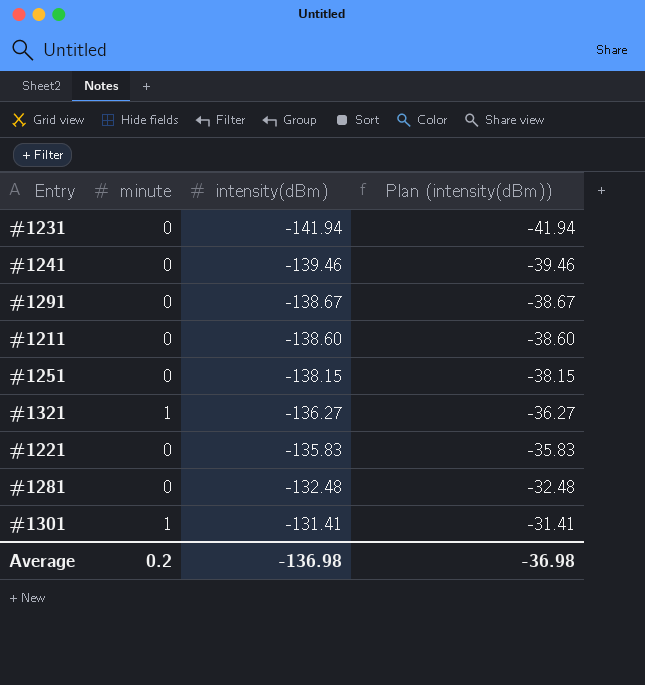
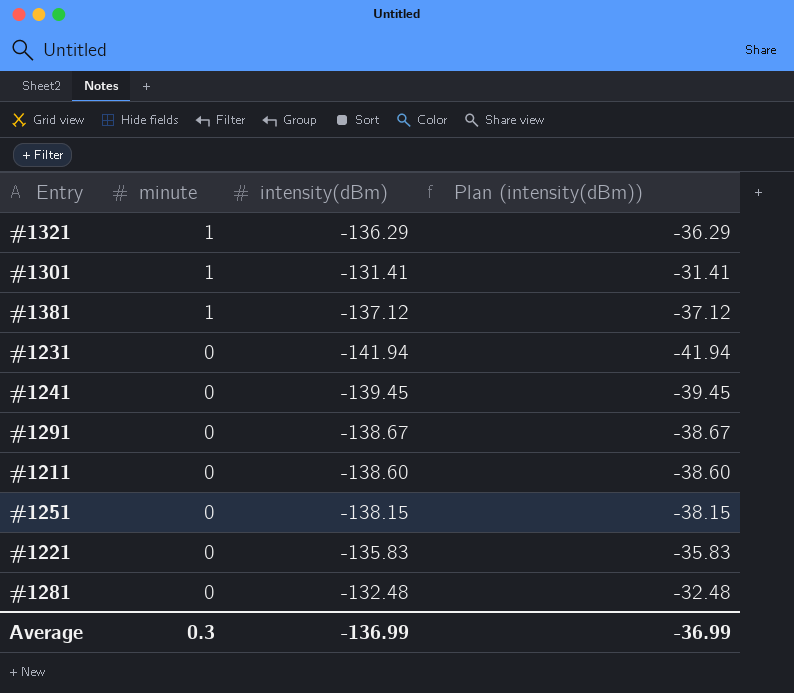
row order: intensity(dBm) ascending -> minute descending
#1321 | intensity(dBm): -136.27 -> -136.29
#1321 | Plan (intensity(dBm)): -36.27 -> -36.29
row #1381: none -> 1 | -137.12 | -37.12
#1241 | intensity(dBm): -139.46 -> -139.45
#1241 | Plan (intensity(dBm)): -39.46 -> -39.45
Average | minute: 0.2 -> 0.3
Average | intensity(dBm): -136.98 -> -136.99
Average | Plan (intensity(dBm)): -36.98 -> -36.99

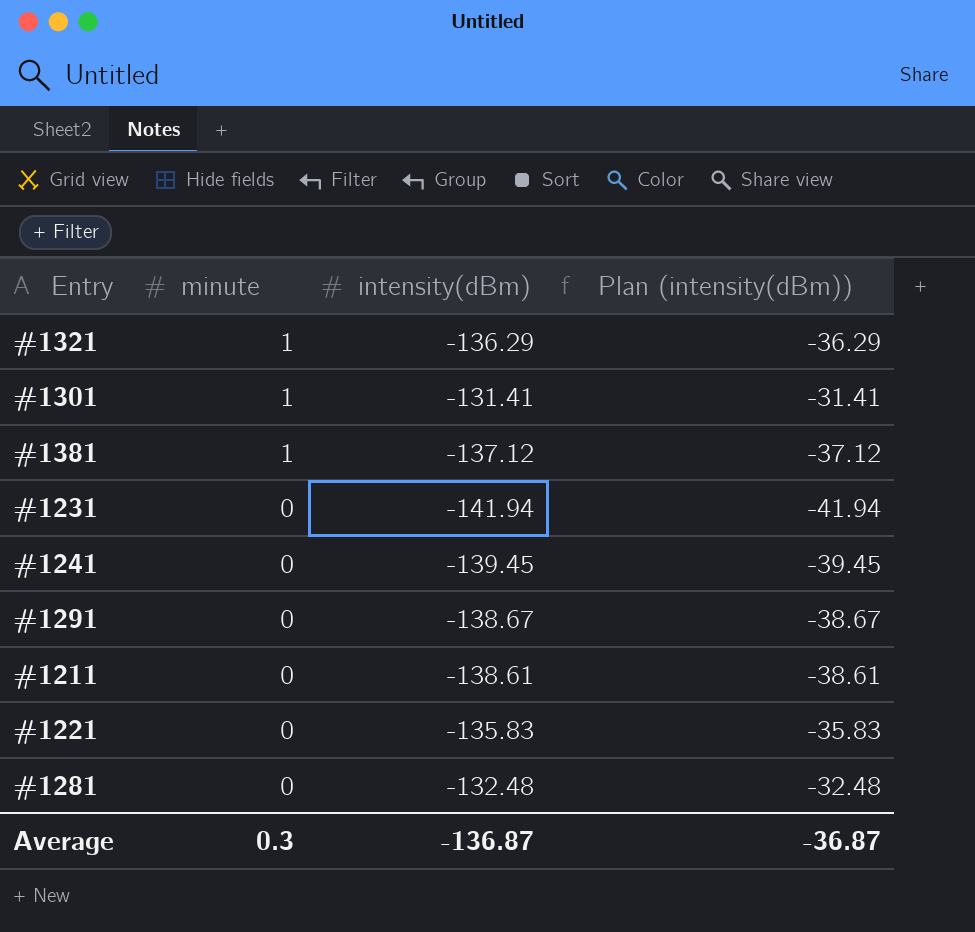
row #1251: 0 | -138.15 | -38.15 -> none
#1211 | intensity(dBm): -138.60 -> -138.61
#1211 | Plan (intensity(dBm)): -38.60 -> -38.61
Average | intensity(dBm): -136.99 -> -136.87
Average | Plan (intensity(dBm)): -36.99 -> -36.87

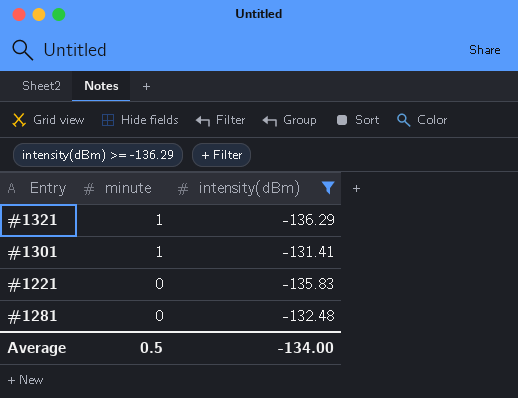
filter: none -> intensity(dBm) >= -136.29
column Plan (intensity(dBm)) | formula: [intensity(dBm)] + 100 -> none
Average | minute: 0.3 -> 0.5
Average | intensity(dBm): -136.87 -> -134.00

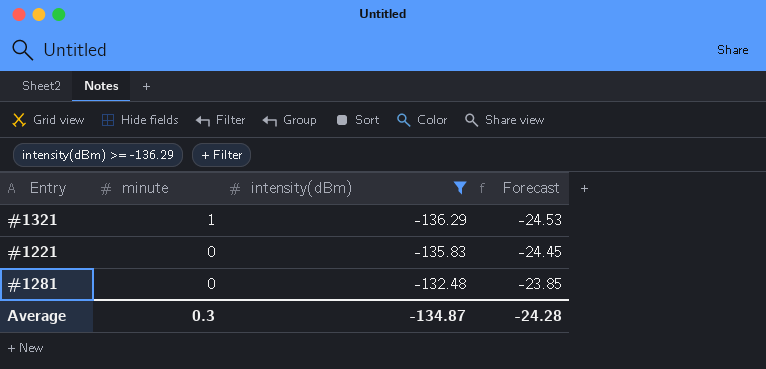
column Forecast | formula: none -> [intensity(dBm)] * 0.18
row #1301: 1 | -131.41 -> none
Average | minute: 0.5 -> 0.3
Average | intensity(dBm): -134.00 -> -134.87

